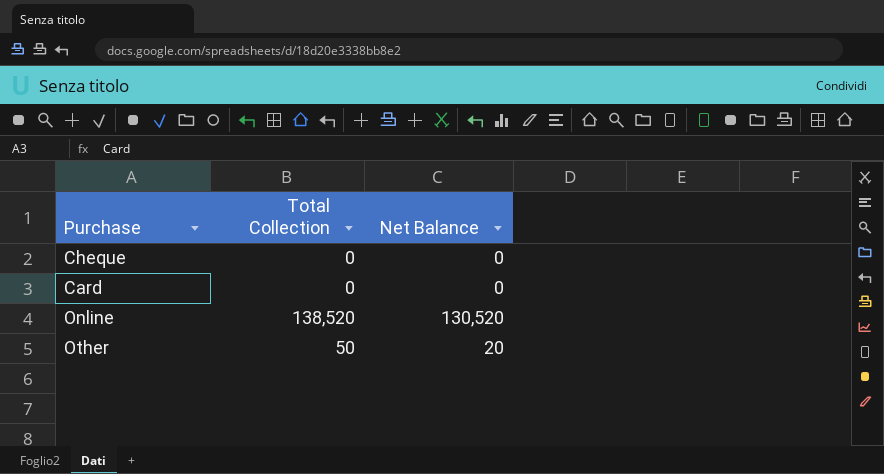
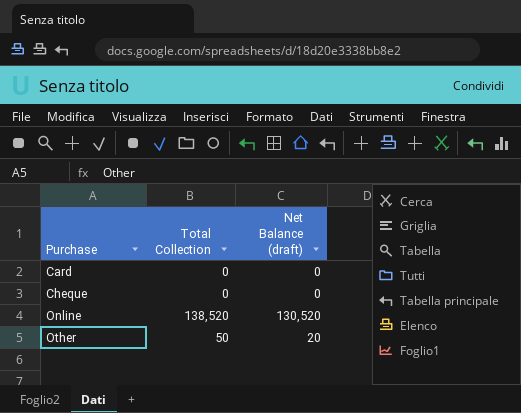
row order: none -> Purchase ascending
column name: Net Balance -> Net Balance (draft)

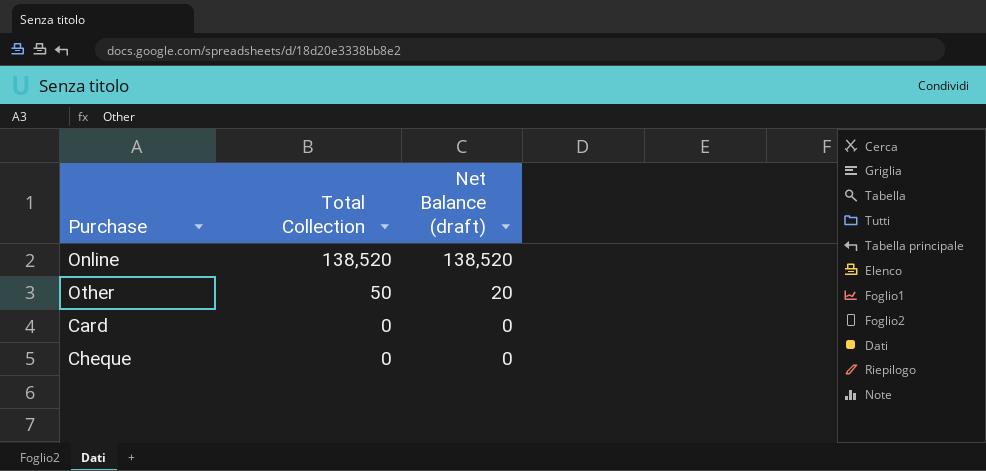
row order: Purchase ascending -> Total Collection descending
Online | Net Balance (draft): 130,520 -> 138,520

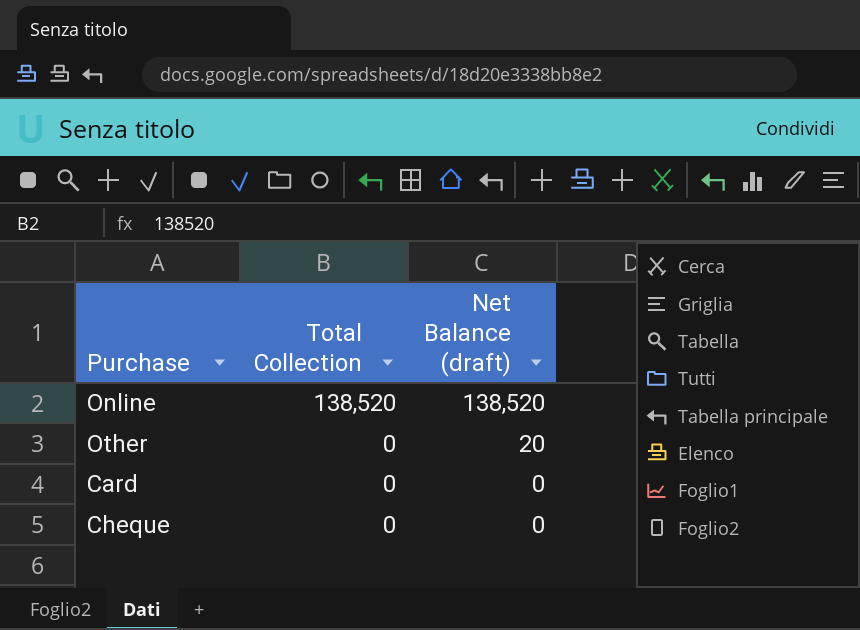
Other | Total Collection: 50 -> 0

